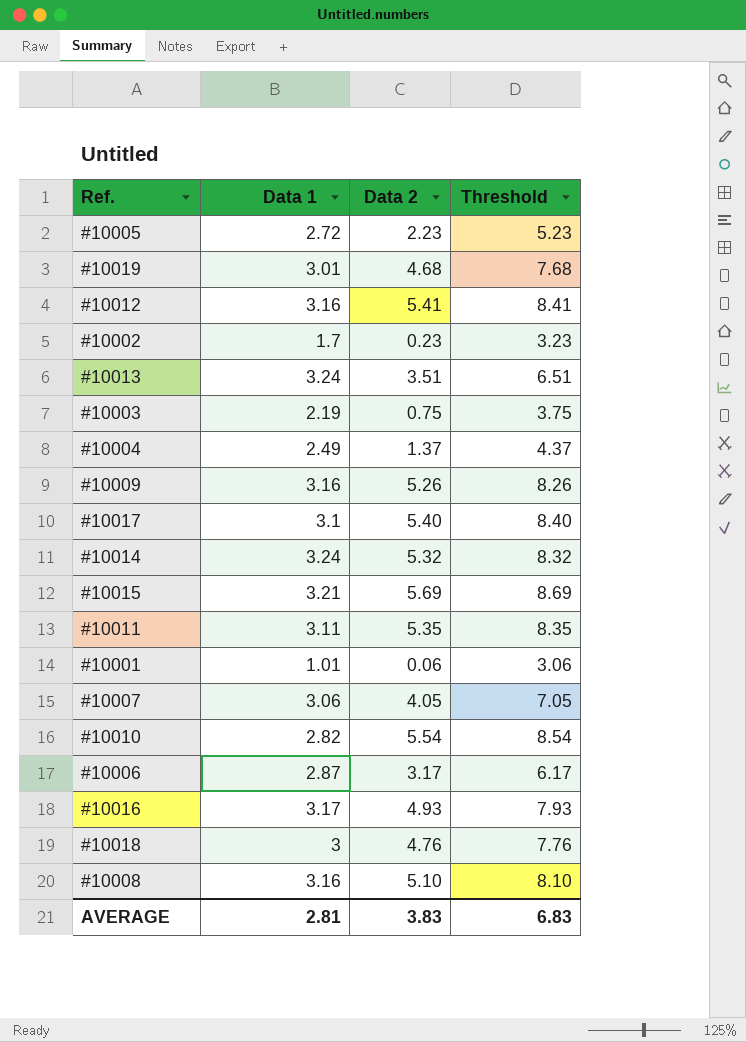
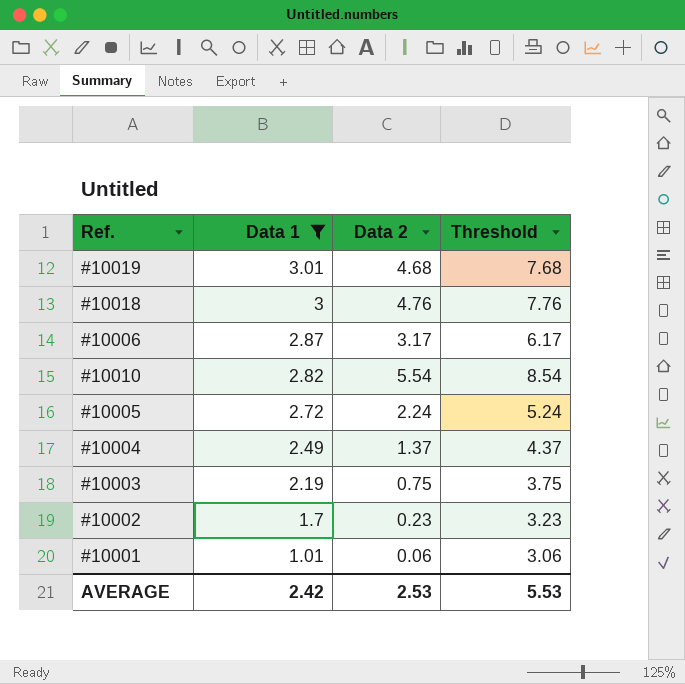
filter: none -> Data 1 <= 3.01
row order: none -> Data 1 descending
#10005 | Data 2: 2.23 -> 2.24
#10005 | Threshold: 5.23 -> 5.24
AVERAGE | Data 1: 2.81 -> 2.42
AVERAGE | Data 2: 3.83 -> 2.53
AVERAGE | Threshold: 6.83 -> 5.53

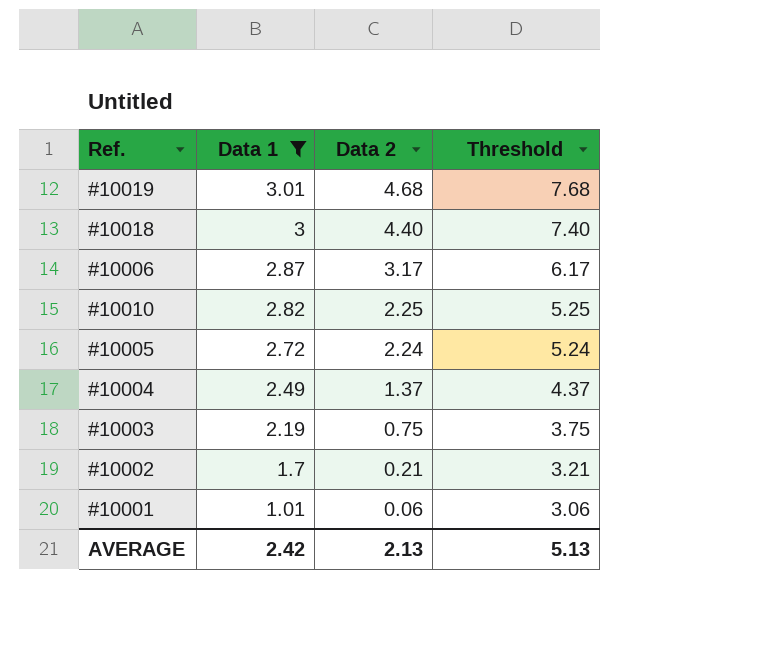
#10018 | Data 2: 4.76 -> 4.40
#10018 | Threshold: 7.76 -> 7.40
#10010 | Data 2: 5.54 -> 2.25
#10010 | Threshold: 8.54 -> 5.25
#10002 | Data 2: 0.23 -> 0.21
#10002 | Threshold: 3.23 -> 3.21
AVERAGE | Data 2: 2.53 -> 2.13
AVERAGE | Threshold: 5.53 -> 5.13

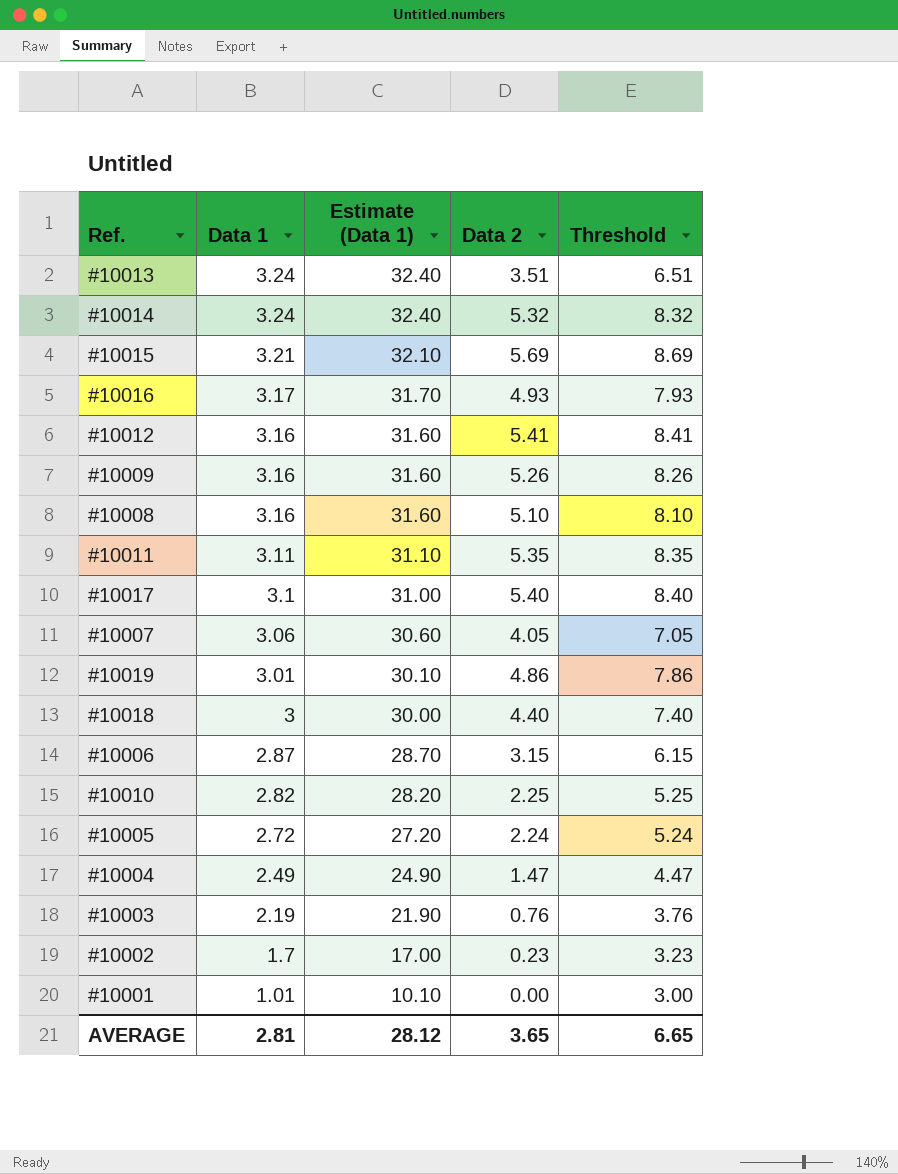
filter: Data 1 <= 3.01 -> none
column Estimate (Data 1) | formula: none -> [Data 1] * 10
#10019 | Data 2: 4.68 -> 4.86
#10019 | Threshold: 7.68 -> 7.86
#10006 | Data 2: 3.17 -> 3.15
#10006 | Threshold: 6.17 -> 6.15
#10004 | Data 2: 1.37 -> 1.47
#10004 | Threshold: 4.37 -> 4.47
#10003 | Data 2: 0.75 -> 0.76
#10003 | Threshold: 3.75 -> 3.76
#10002 | Data 2: 0.21 -> 0.23
#10002 | Threshold: 3.21 -> 3.23
#10001 | Data 2: 0.06 -> 0.00
#10001 | Threshold: 3.06 -> 3.00
AVERAGE | Data 1: 2.42 -> 2.81
AVERAGE | Data 2: 2.13 -> 3.65
AVERAGE | Threshold: 5.13 -> 6.65

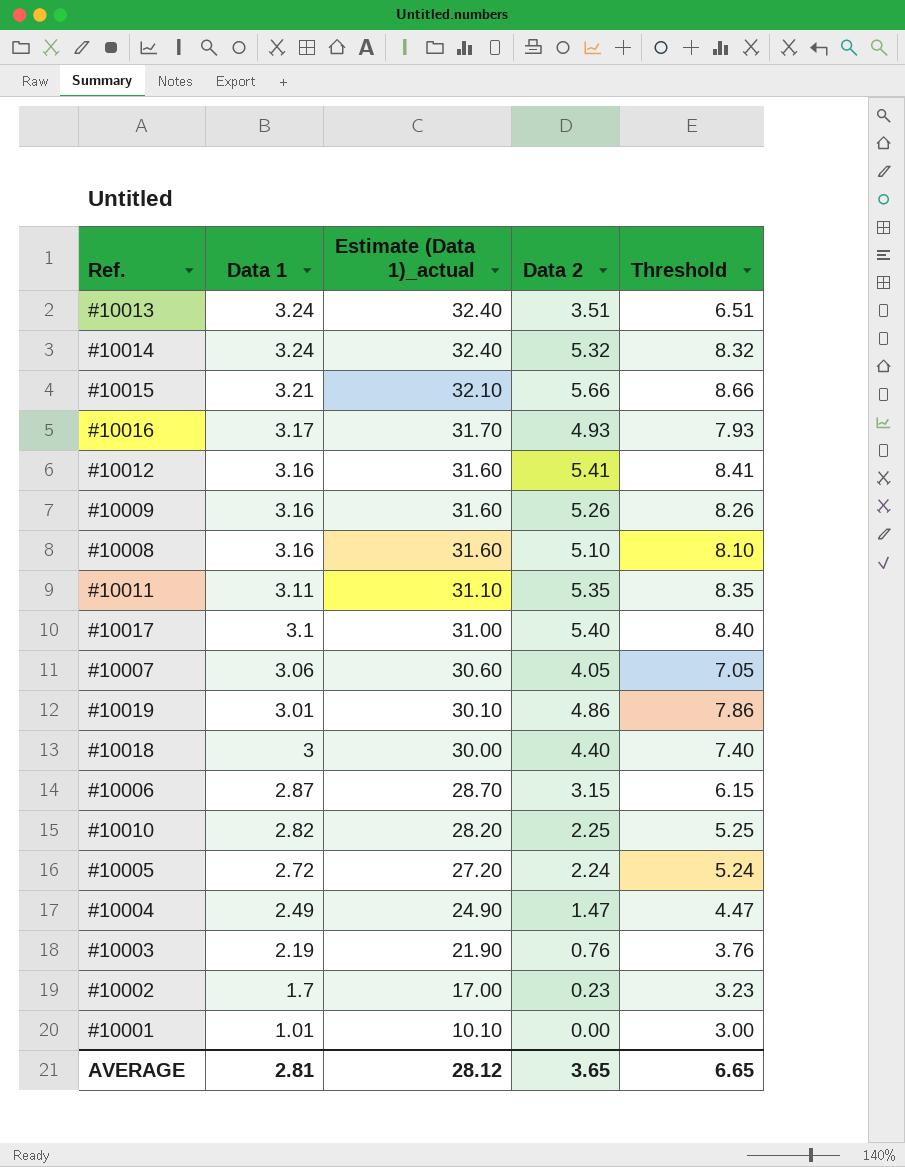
column name: Estimate (Data 1) -> Estimate (Data 1)_actual
#10015 | Data 2: 5.69 -> 5.66
#10015 | Threshold: 8.69 -> 8.66

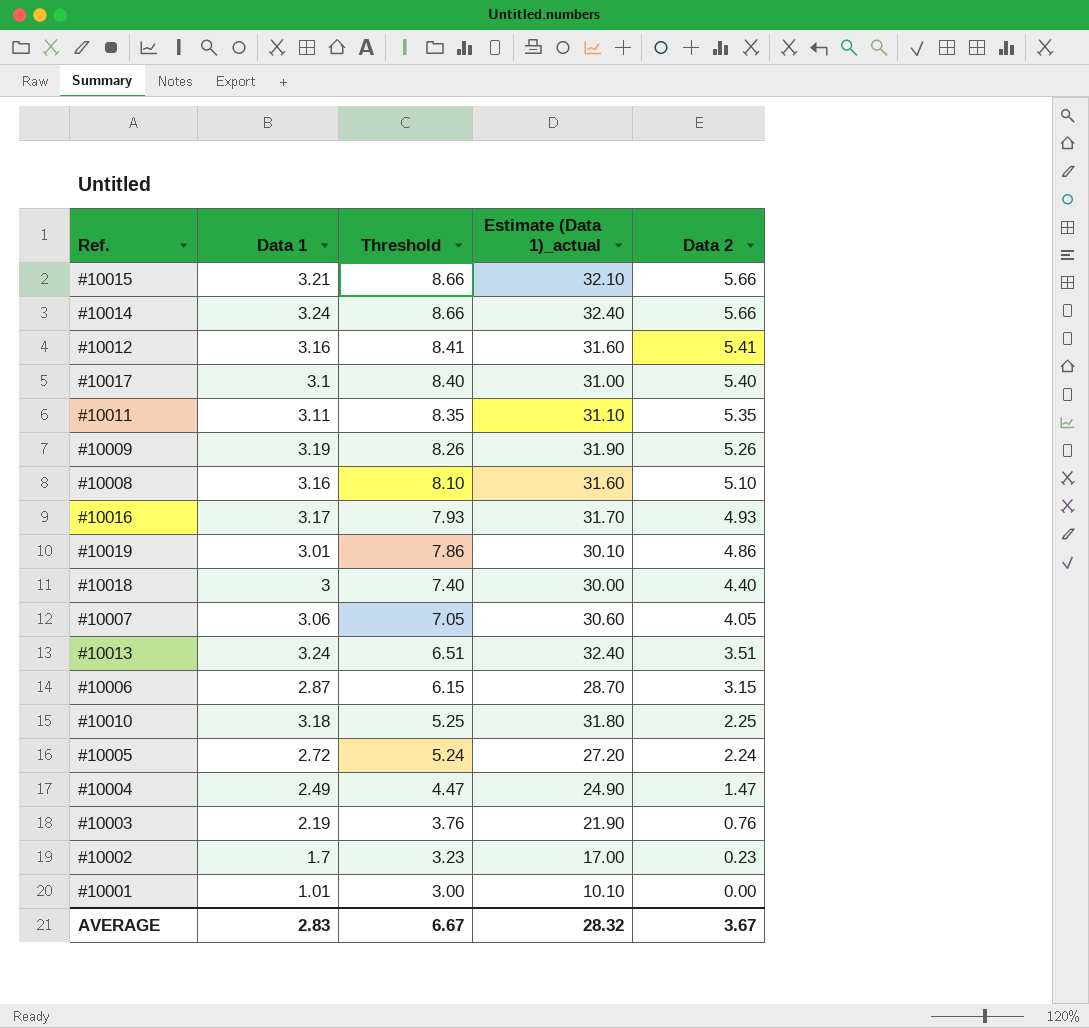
row order: Data 1 descending -> Threshold descending
column Threshold | position: 5 -> 3
#10014 | Threshold: 8.32 -> 8.66
#10014 | Data 2: 5.32 -> 5.66
#10009 | Data 1: 3.16 -> 3.19
#10009 | Estimate (Data 1)_actual: 31.60 -> 31.90
#10010 | Data 1: 2.82 -> 3.18
#10010 | Estimate (Data 1)_actual: 28.20 -> 31.80
AVERAGE | Data 1: 2.81 -> 2.83
AVERAGE | Threshold: 6.65 -> 6.67
AVERAGE | Estimate (Data 1)_actual: 28.12 -> 28.32
AVERAGE | Data 2: 3.65 -> 3.67

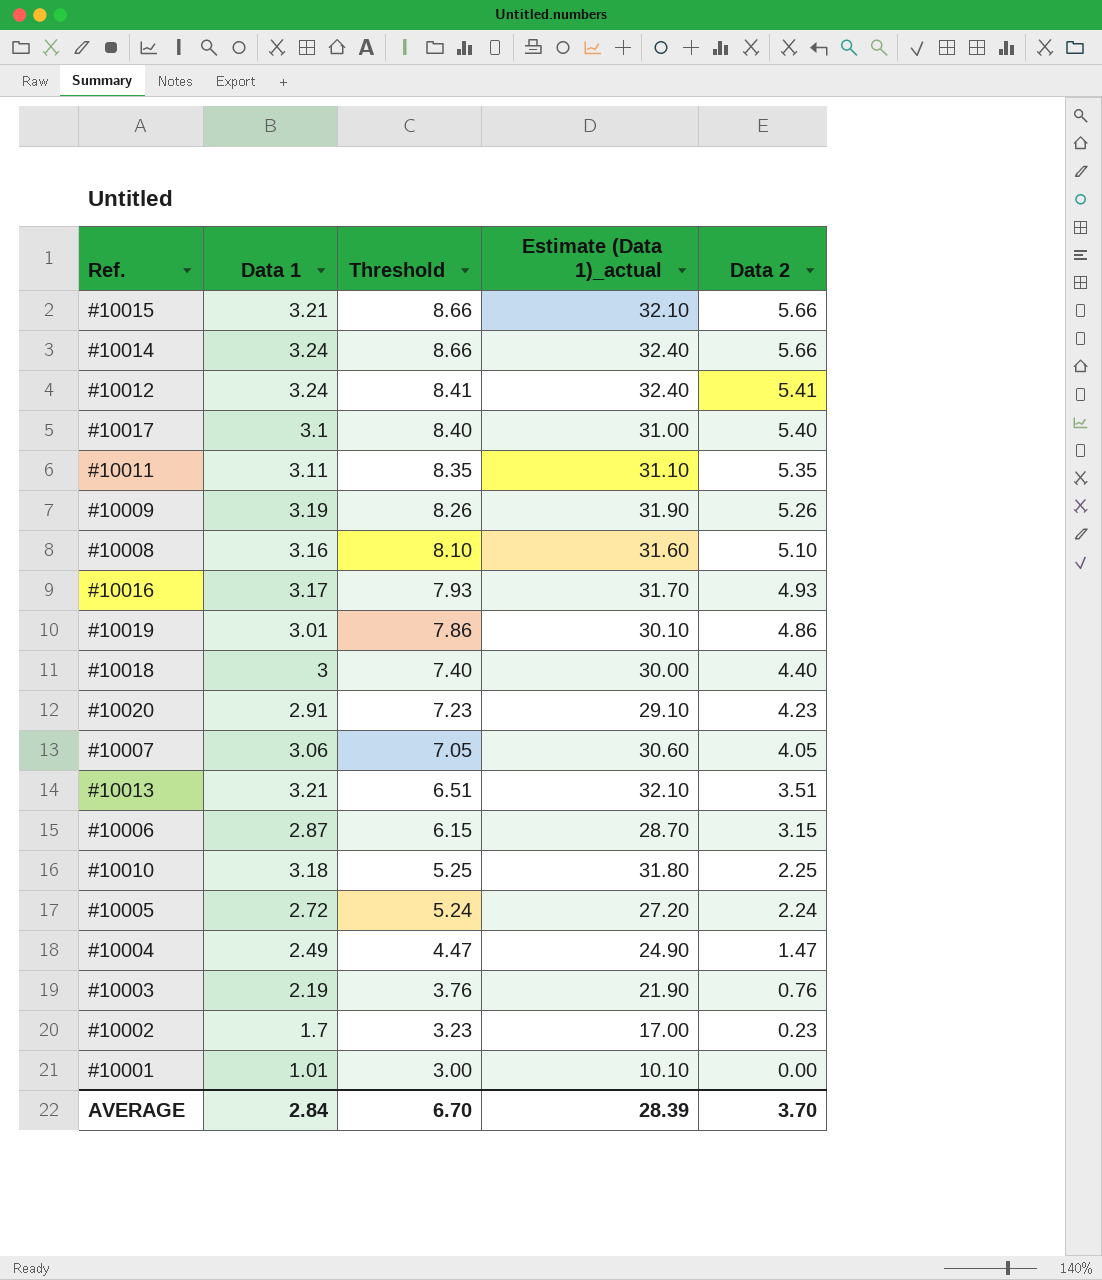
#10012 | Data 1: 3.16 -> 3.24
#10012 | Estimate (Data 1)_actual: 31.60 -> 32.40
row #10020: none -> 2.91 | 7.23 | 29.10 | 4.23
#10013 | Data 1: 3.24 -> 3.21
#10013 | Estimate (Data 1)_actual: 32.40 -> 32.10
AVERAGE | Data 1: 2.83 -> 2.84
AVERAGE | Threshold: 6.67 -> 6.70
AVERAGE | Estimate (Data 1)_actual: 28.32 -> 28.39
AVERAGE | Data 2: 3.67 -> 3.70

